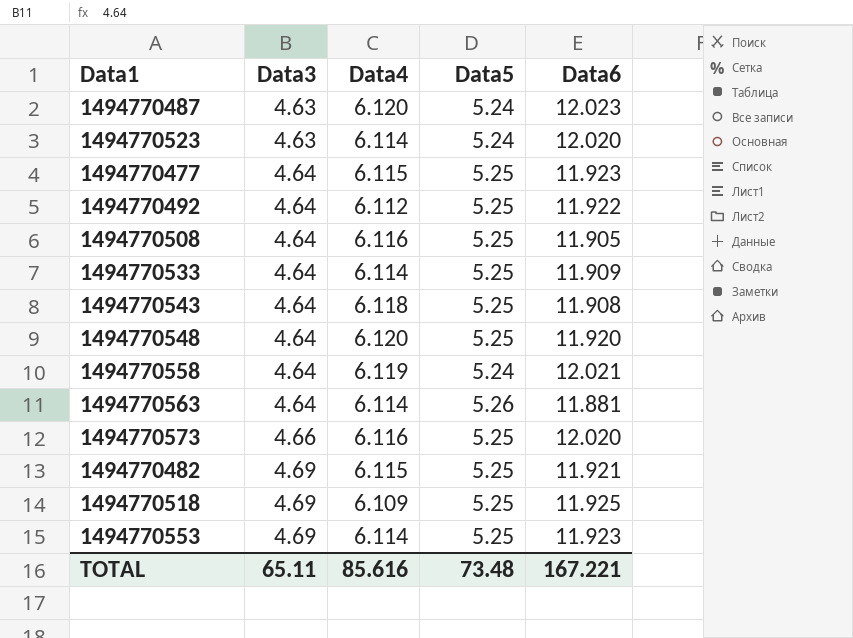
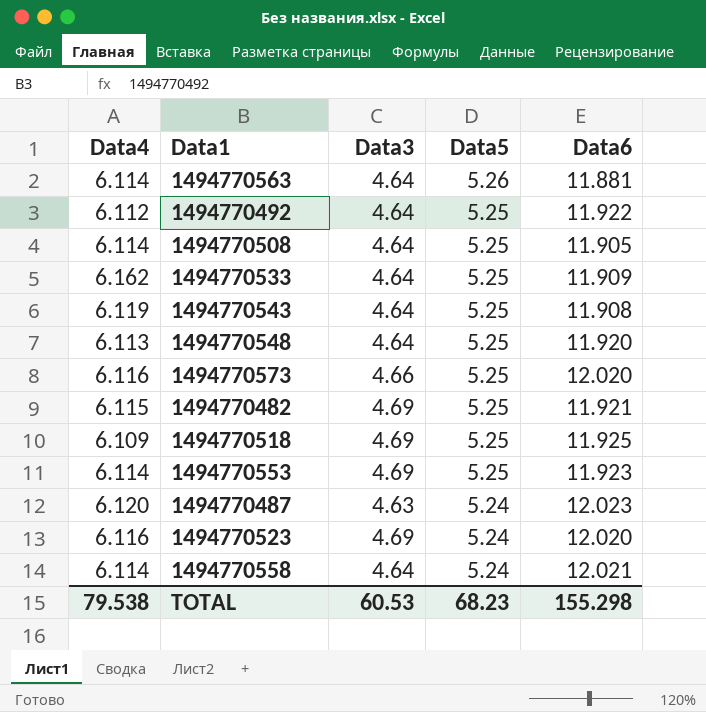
row order: Data3 ascending -> Data5 descending
column Data4 | position: 3 -> 1
row 1494770477: 4.64 | 6.115 | 5.25 | 11.923 -> none
1494770508 | Data4: 6.116 -> 6.114
1494770533 | Data4: 6.114 -> 6.162
1494770543 | Data4: 6.118 -> 6.119
1494770548 | Data4: 6.120 -> 6.113
1494770523 | Data4: 6.114 -> 6.116
1494770523 | Data3: 4.63 -> 4.69
1494770558 | Data4: 6.119 -> 6.114
TOTAL | Data4: 85.616 -> 79.538
TOTAL | Data3: 65.11 -> 60.53
TOTAL | Data5: 73.48 -> 68.23
TOTAL | Data6: 167.221 -> 155.298

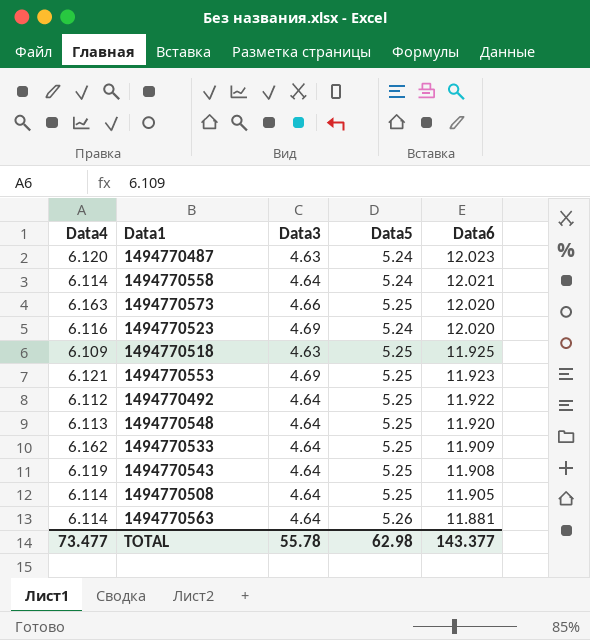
row order: Data5 descending -> Data6 descending
row 1494770482: 6.115 | 4.69 | 5.25 | 11.921 -> none
1494770573 | Data4: 6.116 -> 6.163
1494770518 | Data3: 4.69 -> 4.63
1494770553 | Data4: 6.114 -> 6.121
TOTAL | Data4: 79.538 -> 73.477
TOTAL | Data3: 60.53 -> 55.78
TOTAL | Data5: 68.23 -> 62.98
TOTAL | Data6: 155.298 -> 143.377

